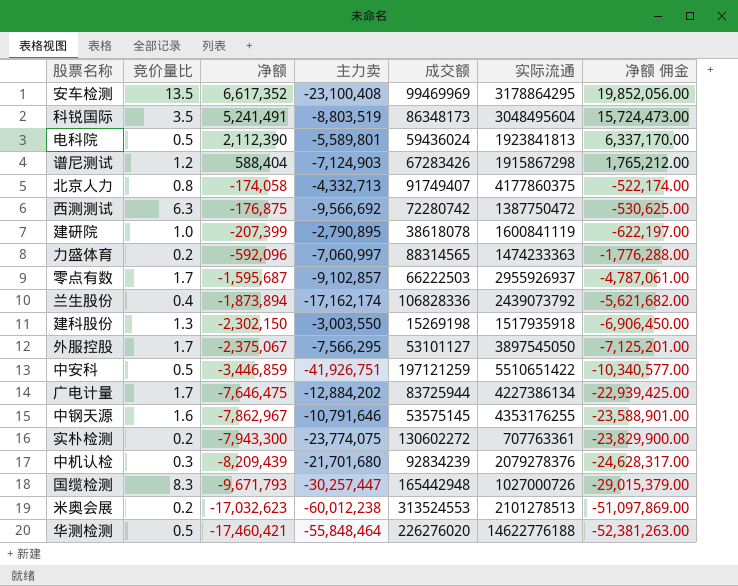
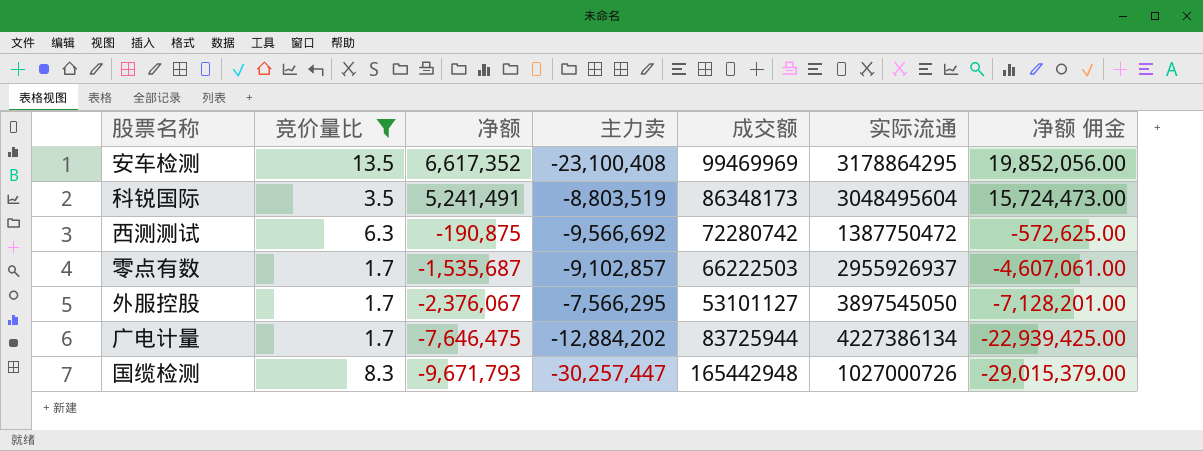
filter: none -> 竞价量比 >= 1.7
西测测试 | 净额: -176,875 -> -190,875
西测测试 | 净额 佣金: -530,625.00 -> -572,625.00
零点有数 | 净额: -1,595,687 -> -1,535,687
零点有数 | 净额 佣金: -4,787,061.00 -> -4,607,061.00
外服控股 | 净额: -2,375,067 -> -2,376,067
外服控股 | 净额 佣金: -7,125,201.00 -> -7,128,201.00

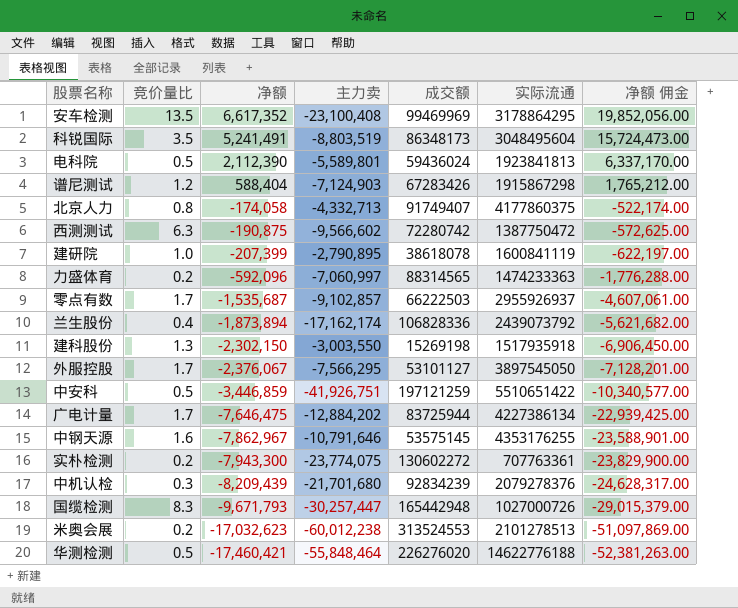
filter: 竞价量比 >= 1.7 -> none
西测测试 | 主力卖: -9,566,692 -> -9,566,602

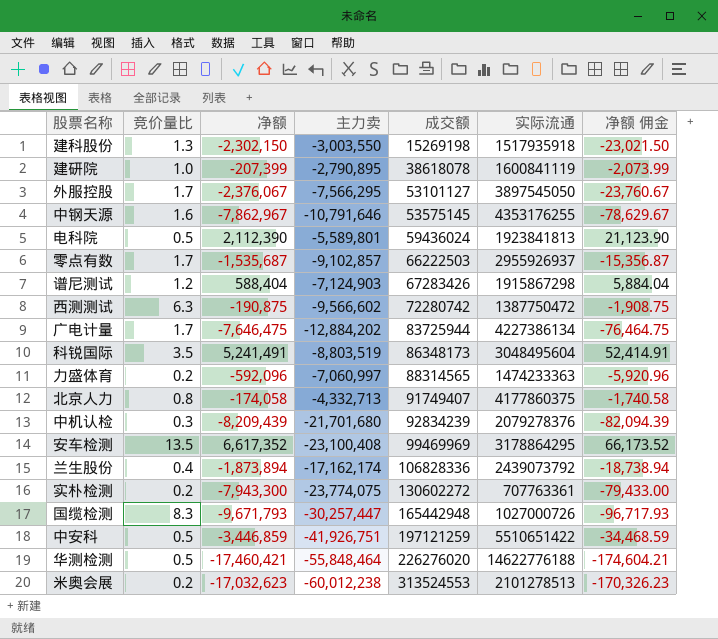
row order: 净额 descending -> 成交额 ascending
column 净额 佣金 | formula: [净额] * 3 -> [净额] * 0.01

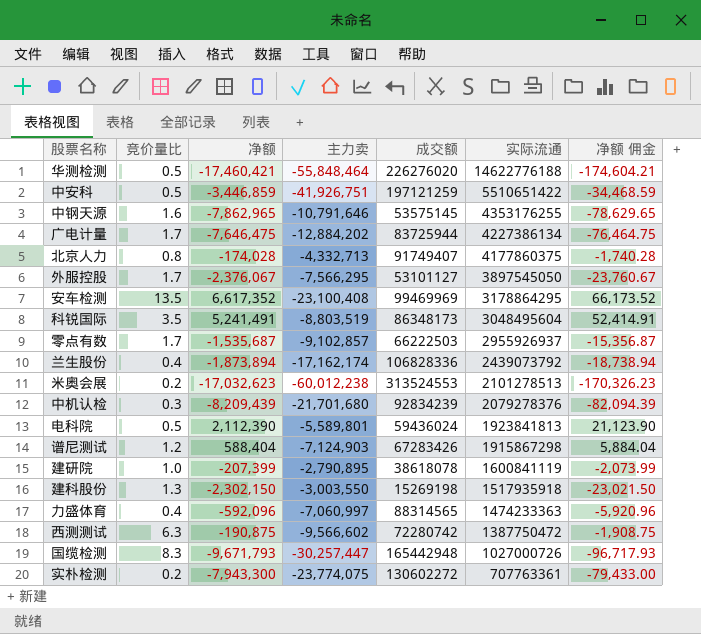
row order: 成交额 ascending -> 实际流通 descending
中钢天源 | 净额: -7,862,967 -> -7,862,965
中钢天源 | 净额 佣金: -78,629.67 -> -78,629.65
北京人力 | 净额: -174,058 -> -174,028
北京人力 | 净额 佣金: -1,740.58 -> -1,740.28
力盛体育 | 竞价量比: 0.2 -> 0.4

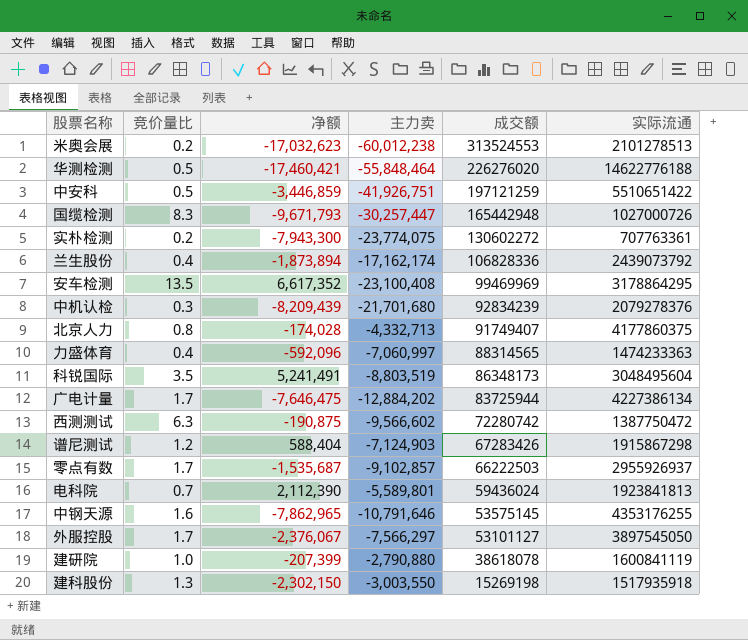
row order: 实际流通 descending -> 成交额 descending
column 净额 佣金 | formula: [净额] * 0.01 -> none
电科院 | 竞价量比: 0.5 -> 0.7
外服控股 | 主力卖: -7,566,295 -> -7,566,297
建研院 | 主力卖: -2,790,895 -> -2,790,880

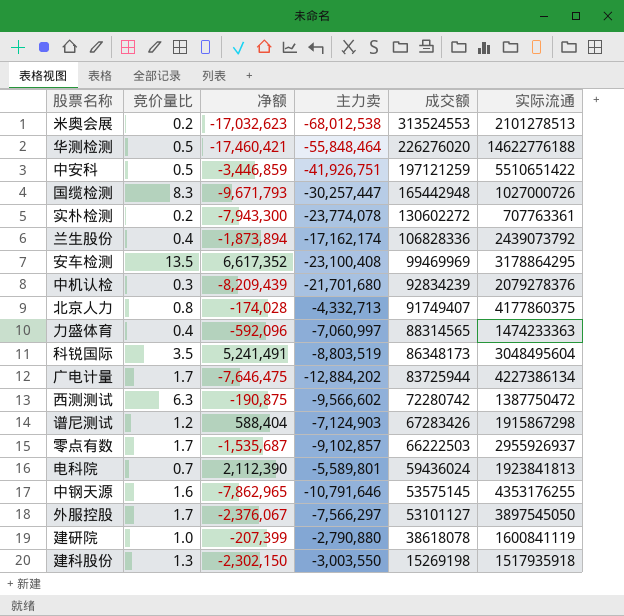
米奥会展 | 主力卖: -60,012,238 -> -68,012,538
实朴检测 | 主力卖: -23,774,075 -> -23,774,078

